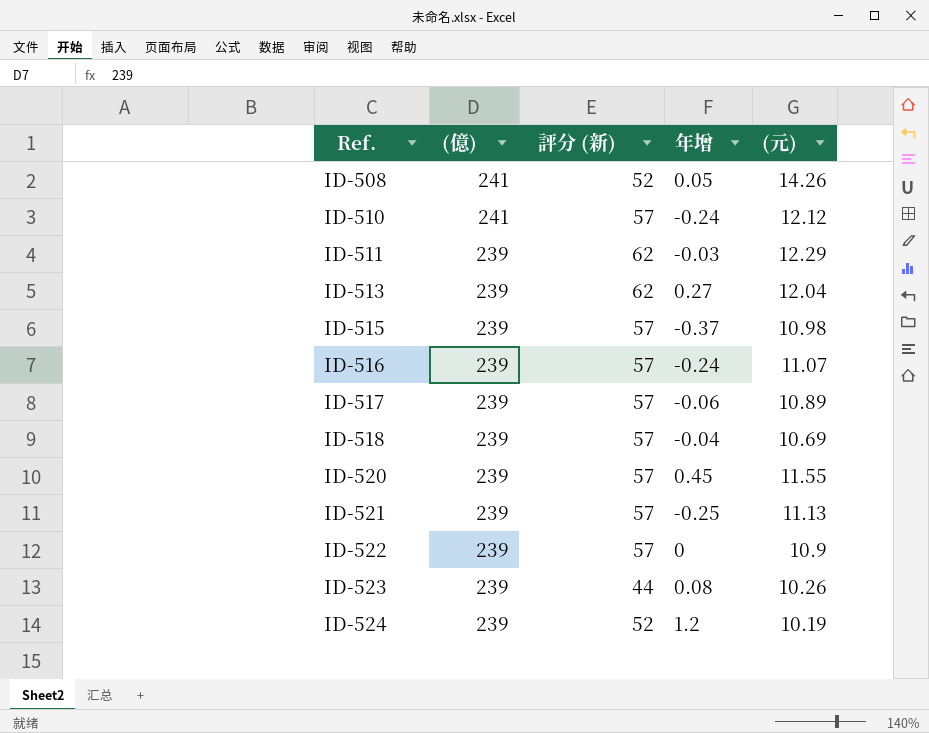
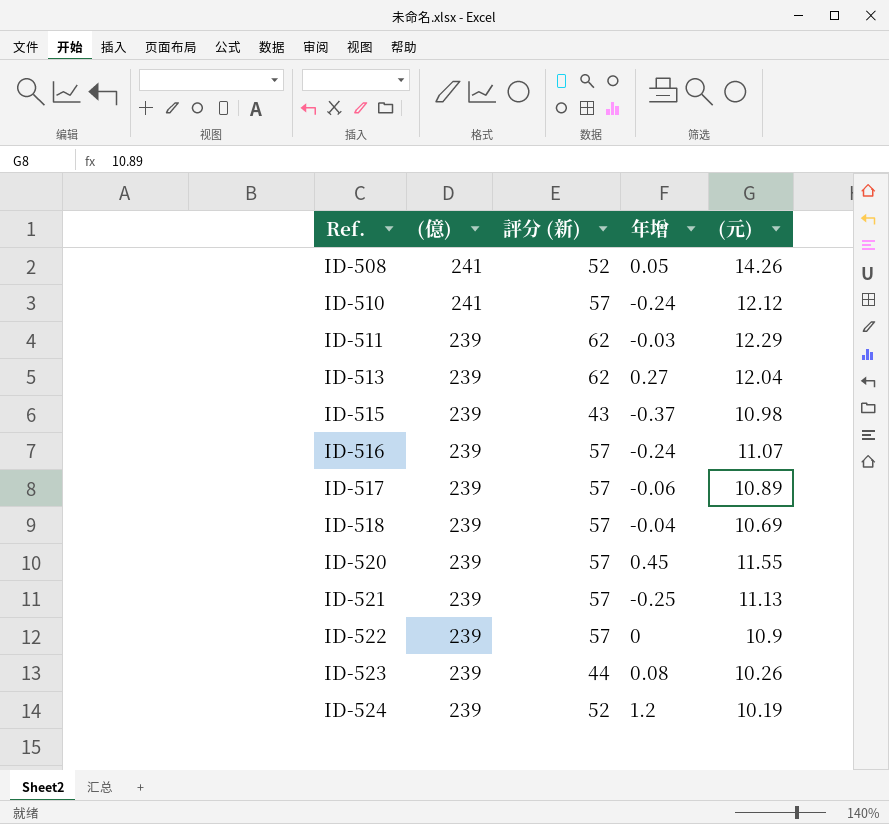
ID-515 | 評分 (新): 57 -> 43

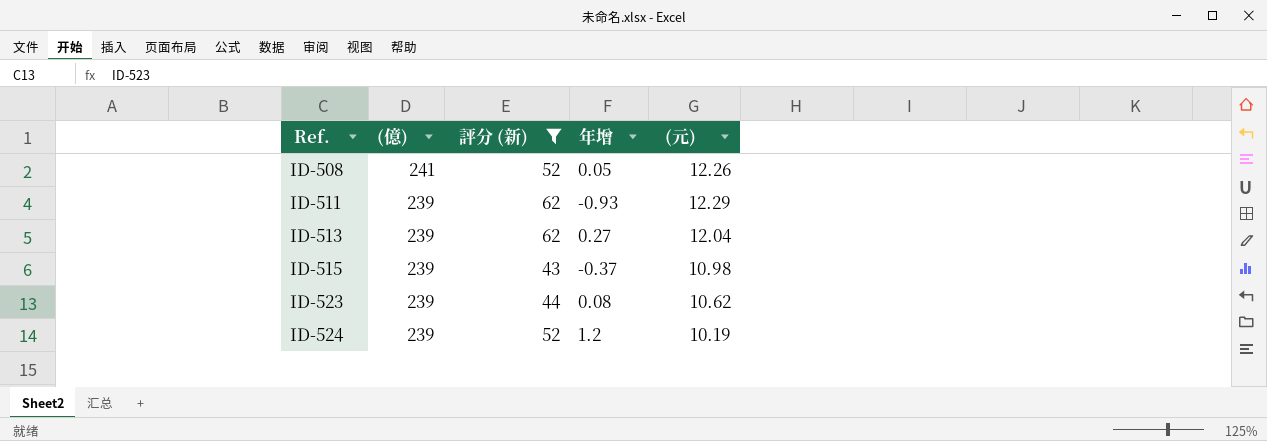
filter: none -> 評分 (新) != 57
ID-508 | (元): 14.26 -> 12.26
ID-511 | 年增: -0.03 -> -0.93
ID-523 | (元): 10.26 -> 10.62

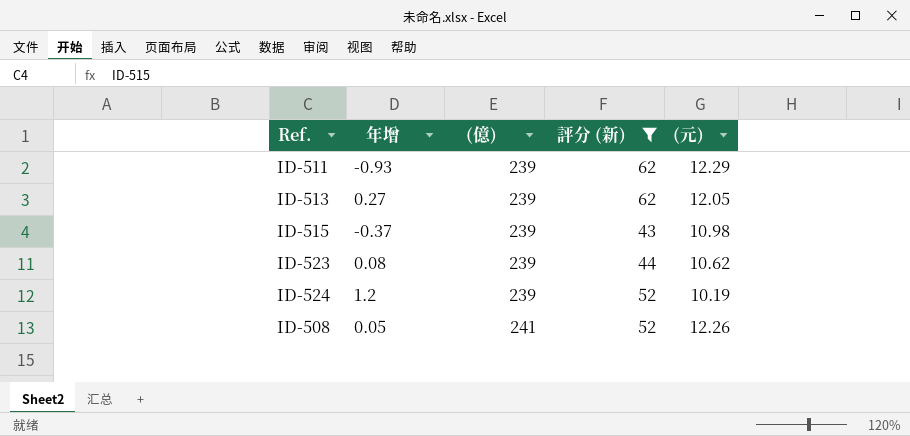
row order: Ref. ascending -> (億) ascending
column 年增 | position: 4 -> 2
ID-513 | (元): 12.04 -> 12.05

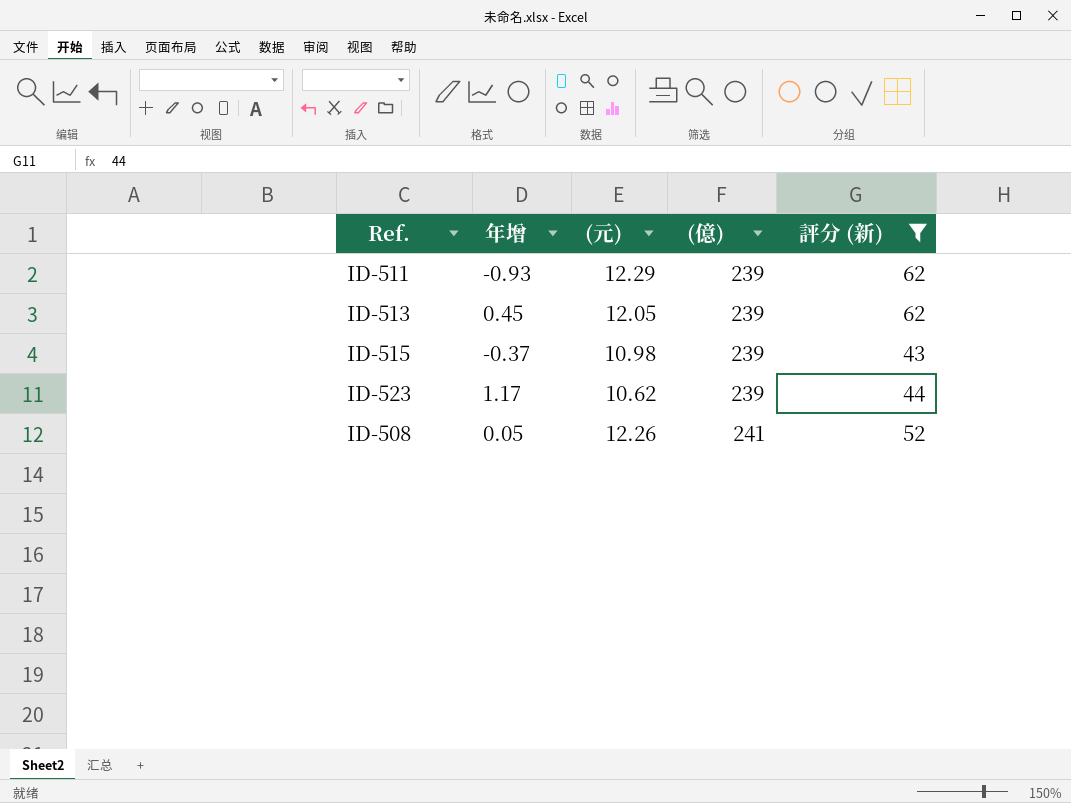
column (元) | position: 5 -> 3
row ID-524: 1.2 | 239 | 52 | 10.19 -> none
ID-513 | 年增: 0.27 -> 0.45
ID-523 | 年增: 0.08 -> 1.17

